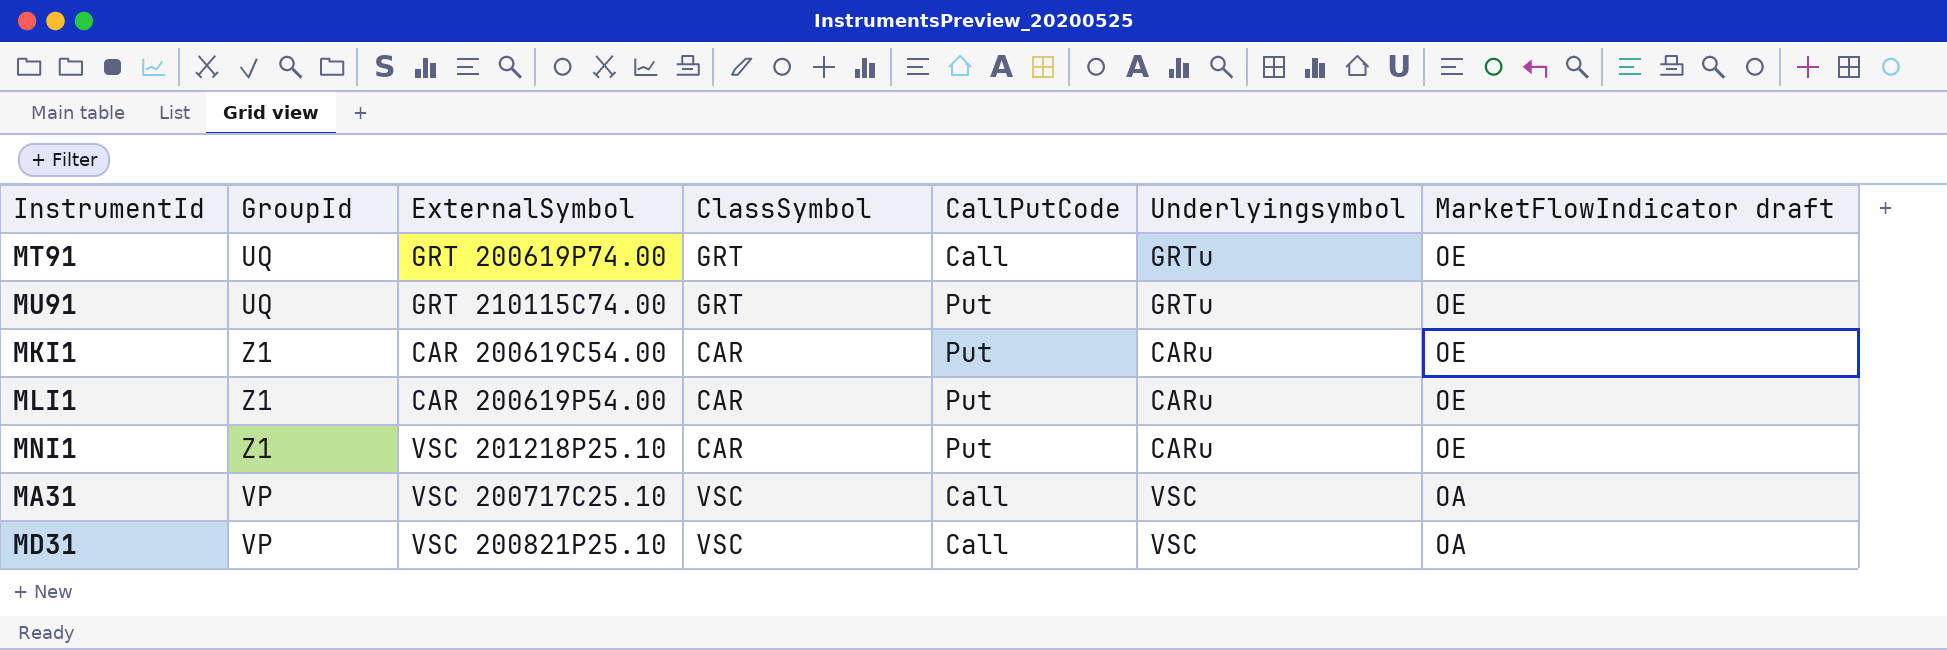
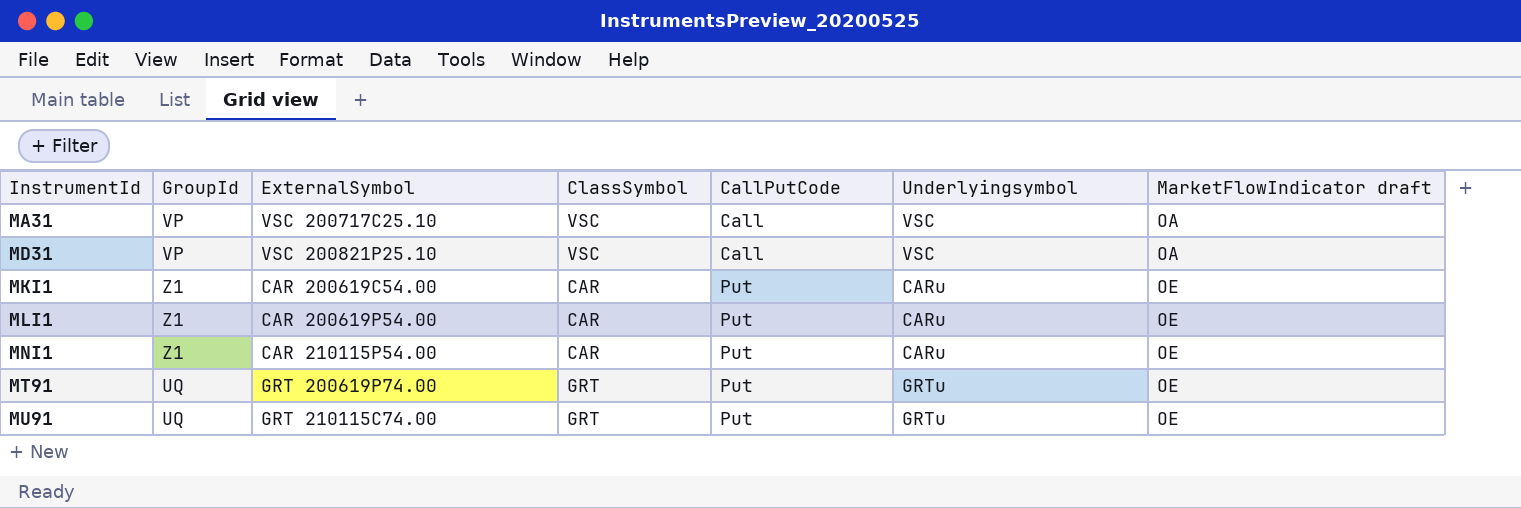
row order: MarketFlowIndicator draft descending -> InstrumentId ascending
MNI1 | ExternalSymbol: VSC 201218P25.10 -> CAR 210115P54.00
MT91 | CallPutCode: Call -> Put

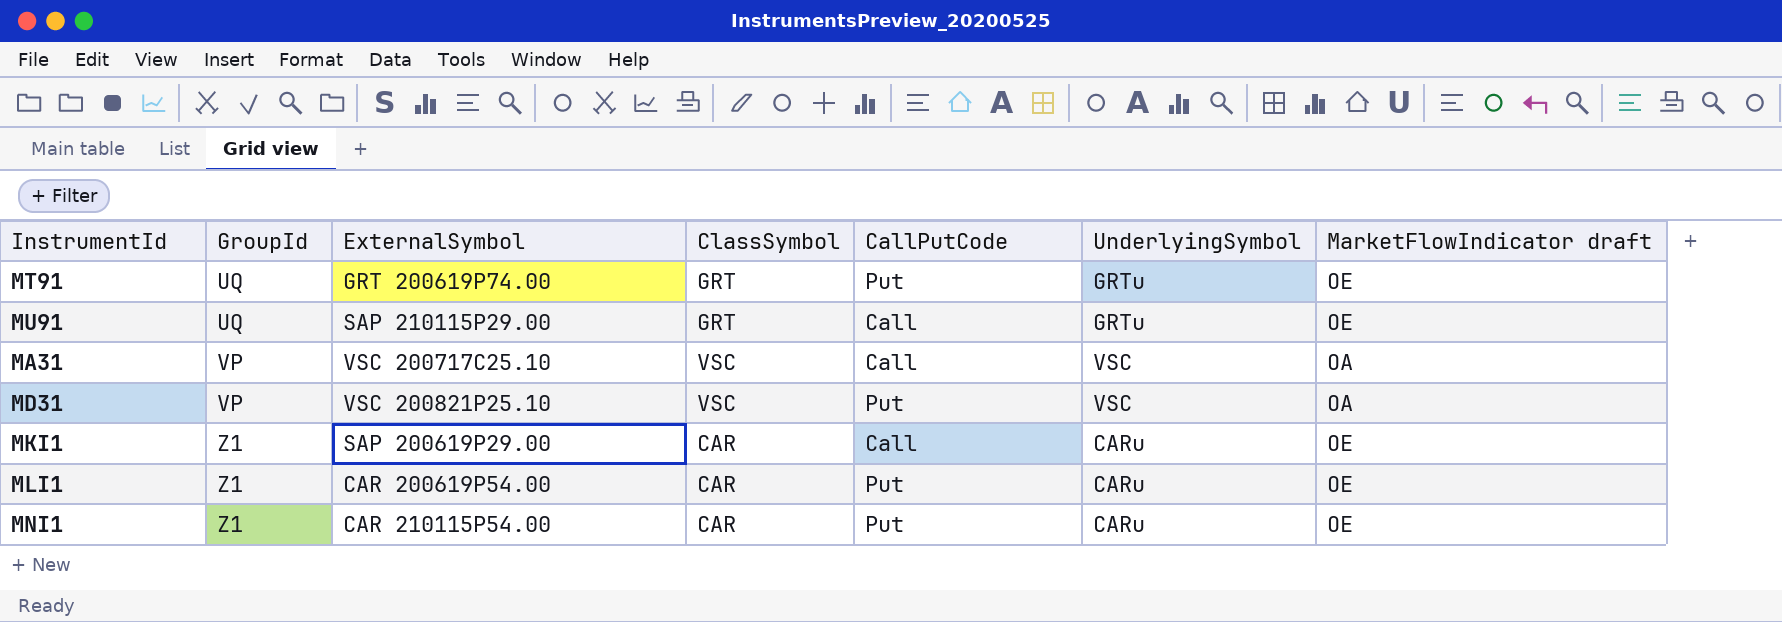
row order: InstrumentId ascending -> GroupId ascending
column name: Underlyingsymbol -> UnderlyingSymbol
MU91 | ExternalSymbol: GRT 210115C74.00 -> SAP 210115P29.00
MU91 | CallPutCode: Put -> Call
MD31 | CallPutCode: Call -> Put
MKI1 | ExternalSymbol: CAR 200619C54.00 -> SAP 200619P29.00
MKI1 | CallPutCode: Put -> Call

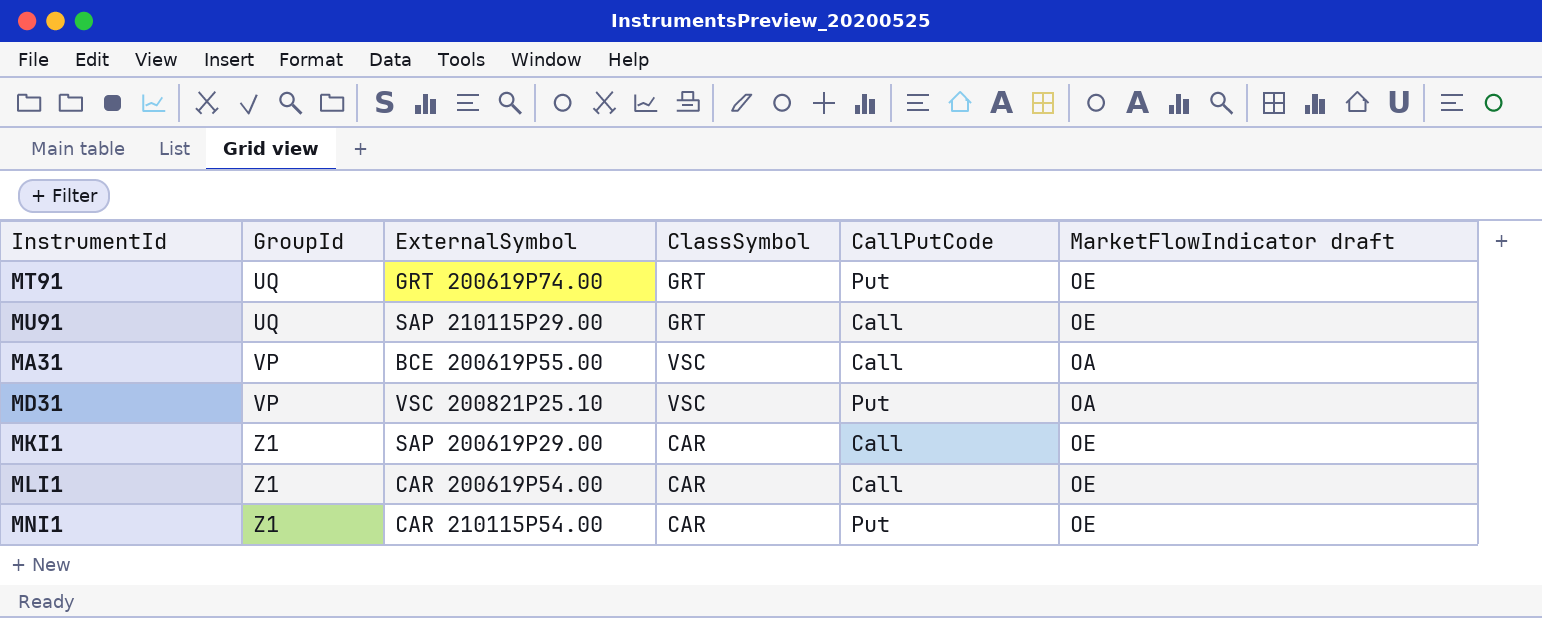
column UnderlyingSymbol | position: 6 -> none
MA31 | ExternalSymbol: VSC 200717C25.10 -> BCE 200619P55.00
MLI1 | CallPutCode: Put -> Call

